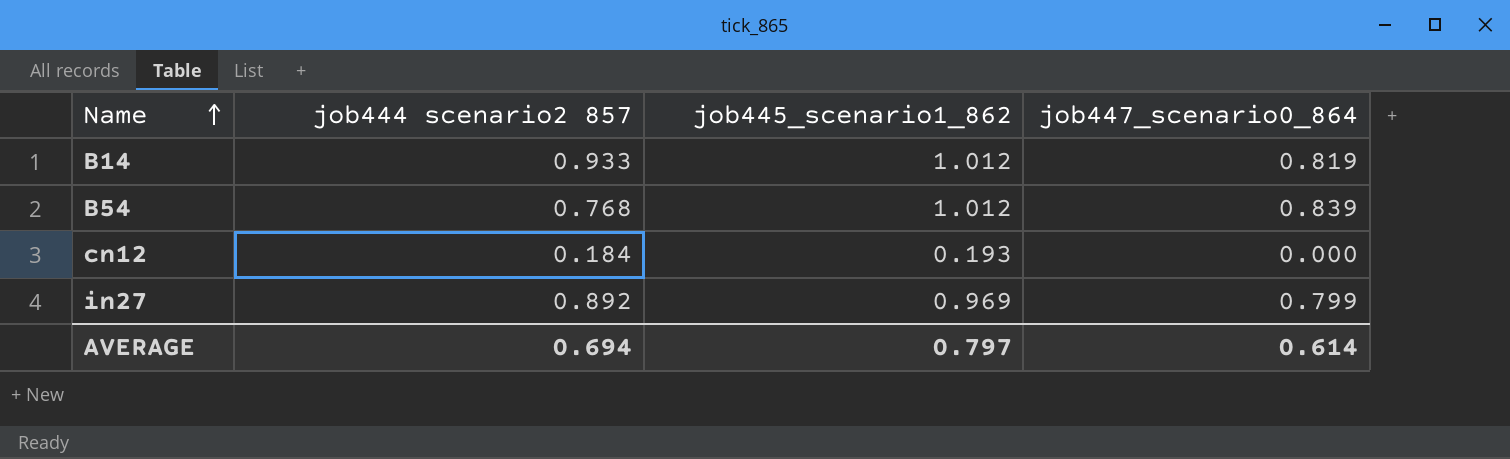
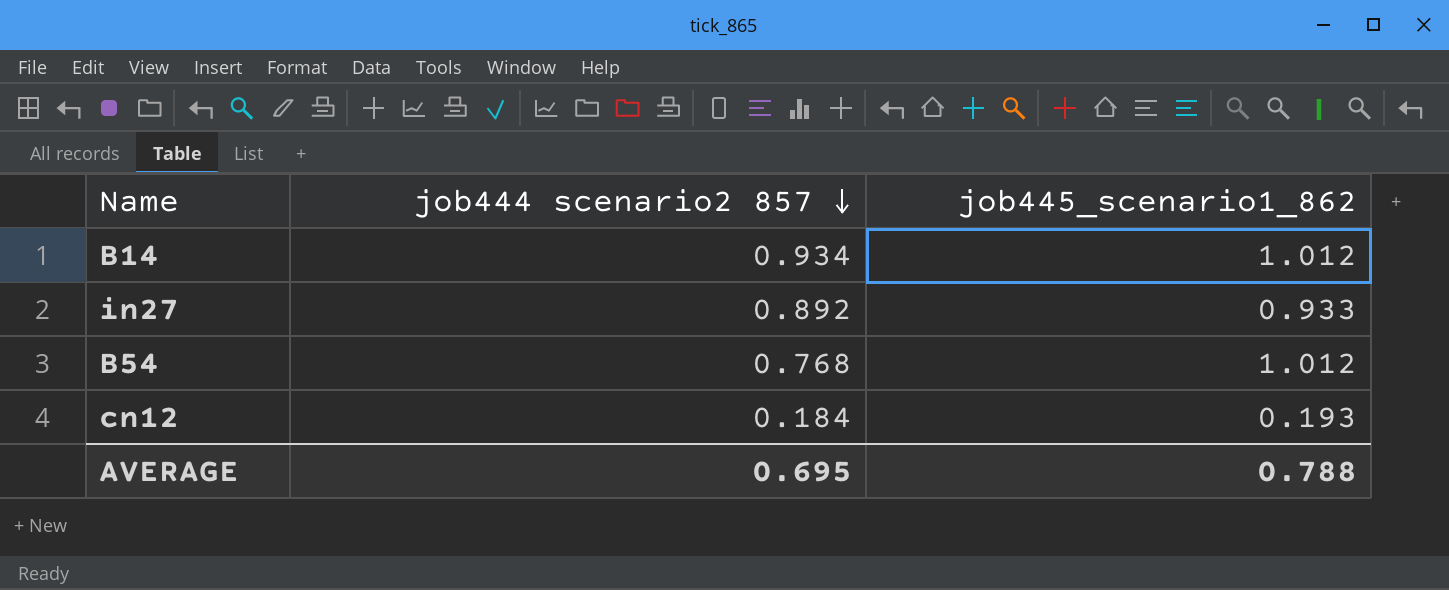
row order: Name ascending -> job444 scenario2 857 descending
column job447_scenario0_864 | position: 4 -> none
B14 | job444 scenario2 857: 0.933 -> 0.934
in27 | job445_scenario1_862: 0.969 -> 0.933
AVERAGE | job444 scenario2 857: 0.694 -> 0.695
AVERAGE | job445_scenario1_862: 0.797 -> 0.788

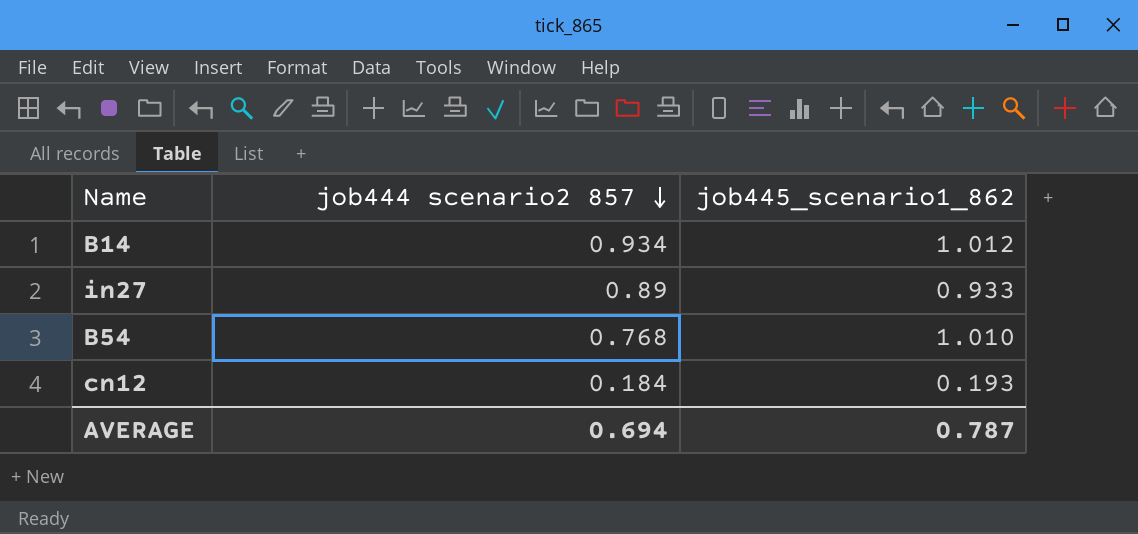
in27 | job444 scenario2 857: 0.892 -> 0.89
B54 | job445_scenario1_862: 1.012 -> 1.010
AVERAGE | job444 scenario2 857: 0.695 -> 0.694
AVERAGE | job445_scenario1_862: 0.788 -> 0.787

